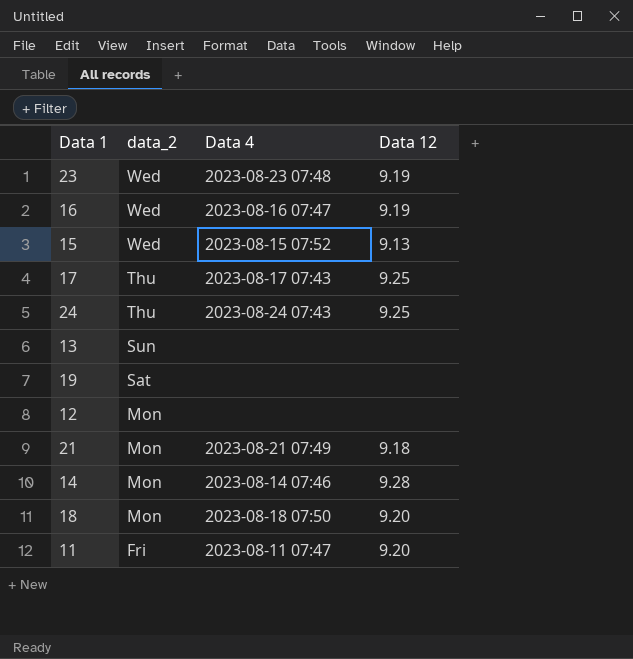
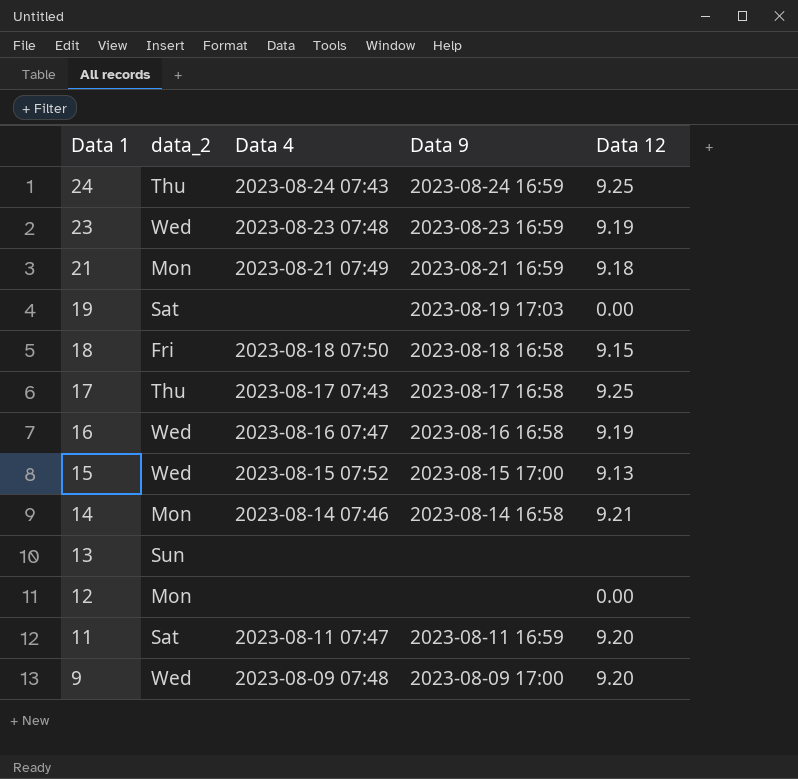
row order: data_2 descending -> Data 1 descending
column Data 9 | position: none -> 4
19 | Data 12: none -> 0.00
18 | data_2: Mon -> Fri
18 | Data 12: 9.20 -> 9.15
14 | Data 12: 9.28 -> 9.21
12 | Data 12: none -> 0.00
11 | data_2: Fri -> Sat
row 9: none -> Wed | 2023-08-09 07:48 | 2023-08-09 17:00 | 9.20

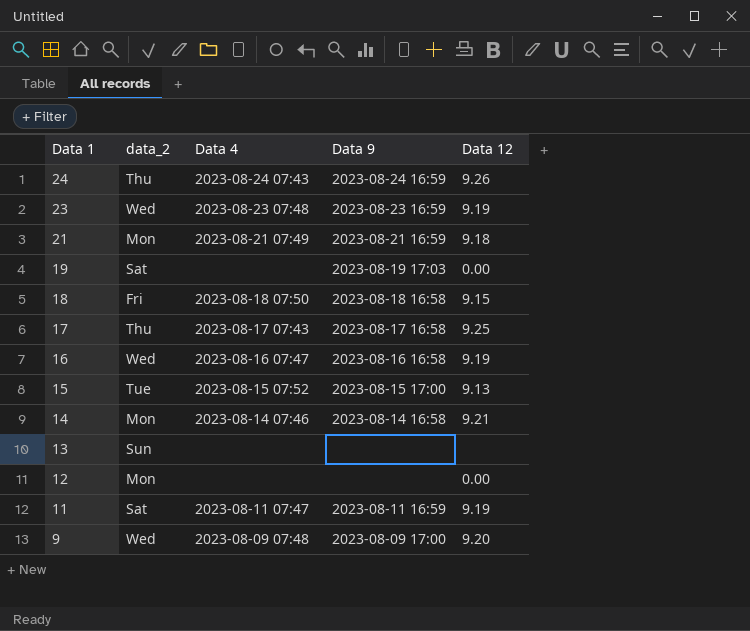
24 | Data 12: 9.25 -> 9.26
15 | data_2: Wed -> Tue
11 | Data 12: 9.20 -> 9.19

